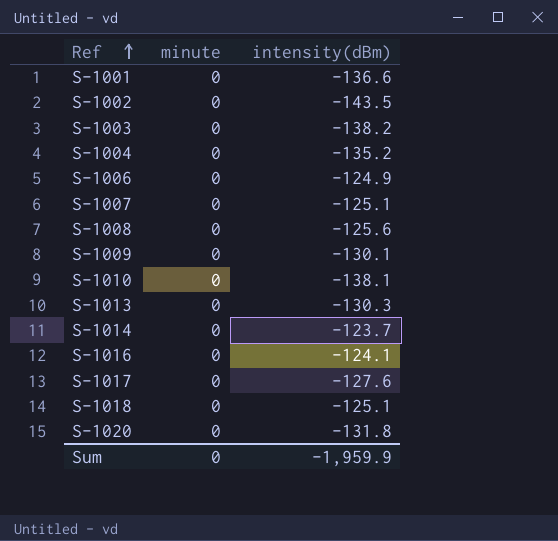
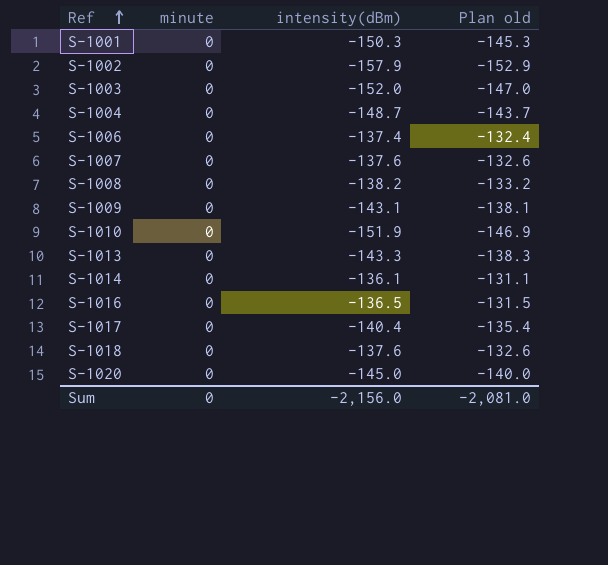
column Plan old | formula: none -> [intensity(dBm)] + 5
S-1001 | intensity(dBm): -136.6 -> -150.3
S-1002 | intensity(dBm): -143.5 -> -157.9
S-1003 | intensity(dBm): -138.2 -> -152.0
S-1004 | intensity(dBm): -135.2 -> -148.7
S-1006 | intensity(dBm): -124.9 -> -137.4
S-1007 | intensity(dBm): -125.1 -> -137.6
S-1008 | intensity(dBm): -125.6 -> -138.2
S-1009 | intensity(dBm): -130.1 -> -143.1
S-1010 | intensity(dBm): -138.1 -> -151.9
S-1013 | intensity(dBm): -130.3 -> -143.3
S-1014 | intensity(dBm): -123.7 -> -136.1
S-1016 | intensity(dBm): -124.1 -> -136.5
S-1017 | intensity(dBm): -127.6 -> -140.4
S-1018 | intensity(dBm): -125.1 -> -137.6
S-1020 | intensity(dBm): -131.8 -> -145.0
Sum | intensity(dBm): -1,959.9 -> -2,156.0

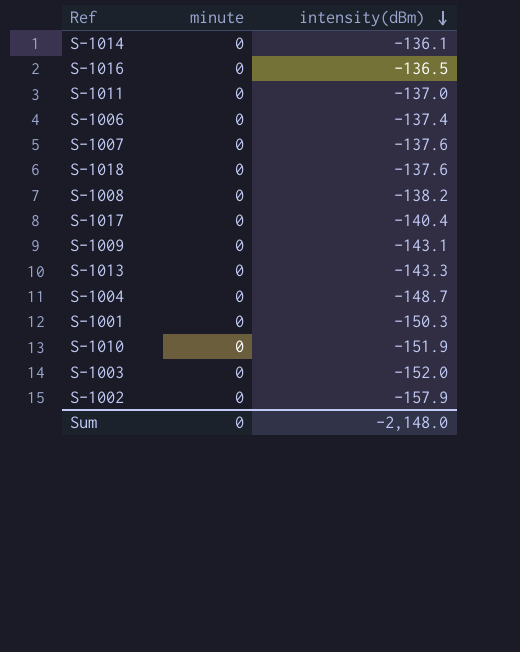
row order: Ref ascending -> intensity(dBm) descending
column Plan old | formula: [intensity(dBm)] + 5 -> none
row S-1020: 0 | -145.0 | -140.0 -> none
row S-1011: none -> 0 | -137.0
Sum | intensity(dBm): -2,156.0 -> -2,148.0

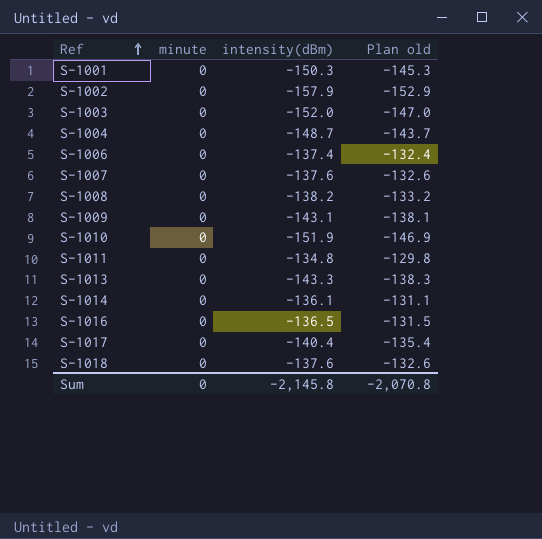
row order: intensity(dBm) descending -> Ref ascending
column Plan old | formula: none -> [intensity(dBm)] + 5
S-1011 | intensity(dBm): -137.0 -> -134.8
Sum | intensity(dBm): -2,148.0 -> -2,145.8

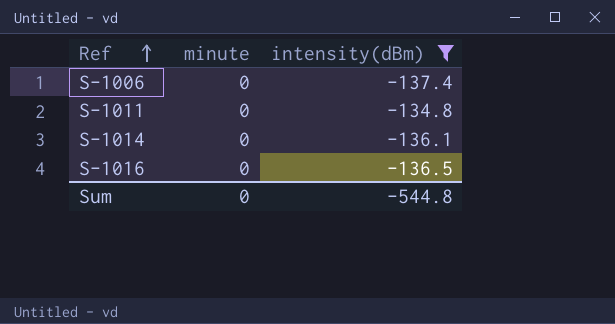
filter: none -> intensity(dBm) >= -137.4
column Plan old | formula: [intensity(dBm)] + 5 -> none
Sum | intensity(dBm): -2,145.8 -> -544.8

